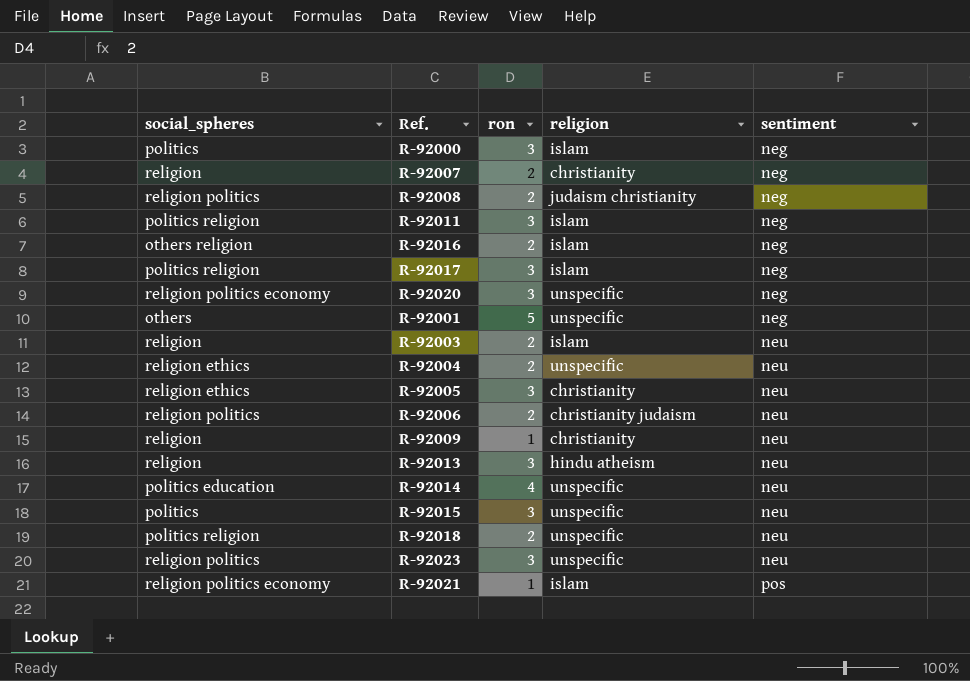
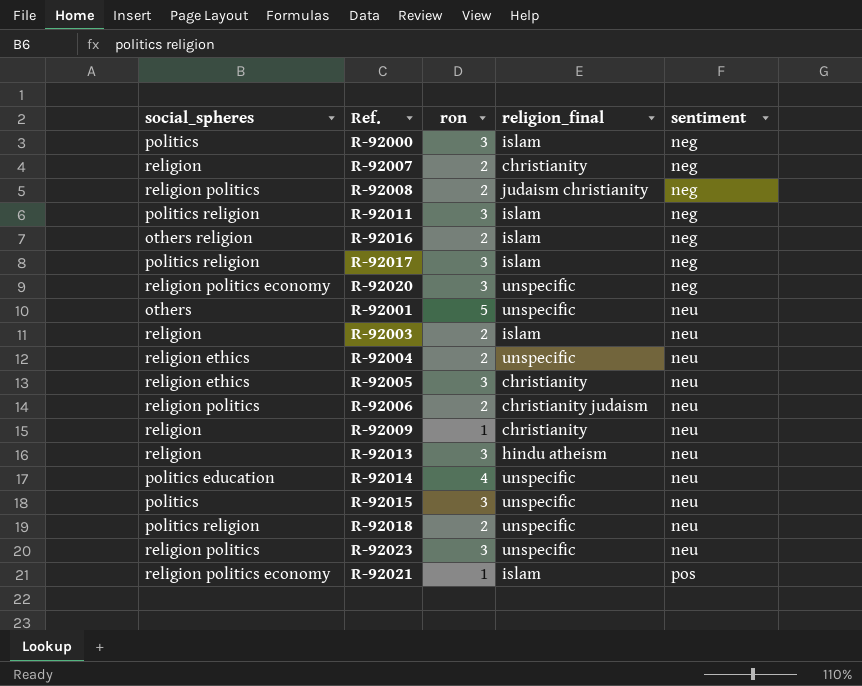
column name: religion -> religion_final
R-92001 | sentiment: neg -> neu

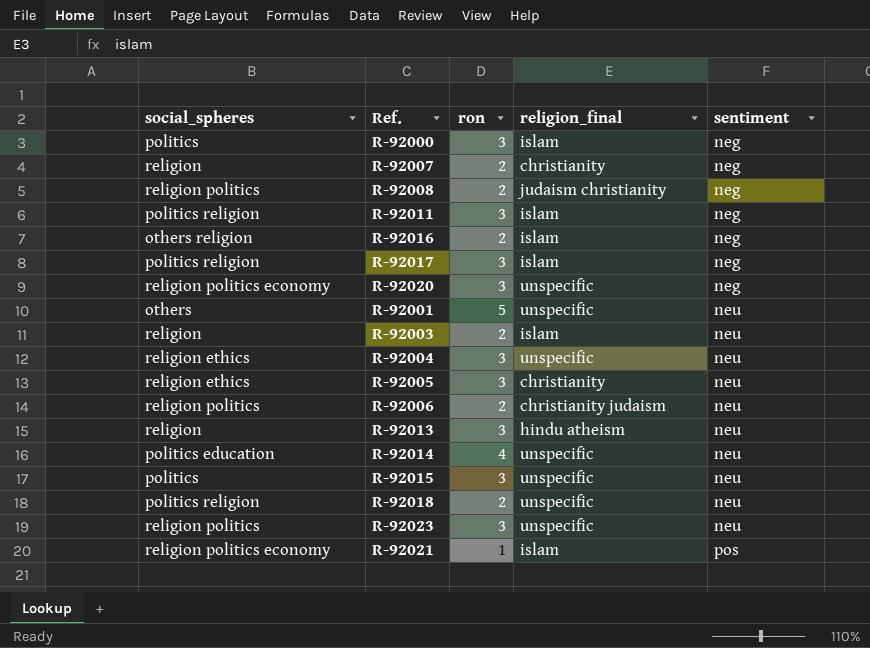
row R-92009: religion | 1 | christianity | neu -> none
R-92004 | ron: 2 -> 3

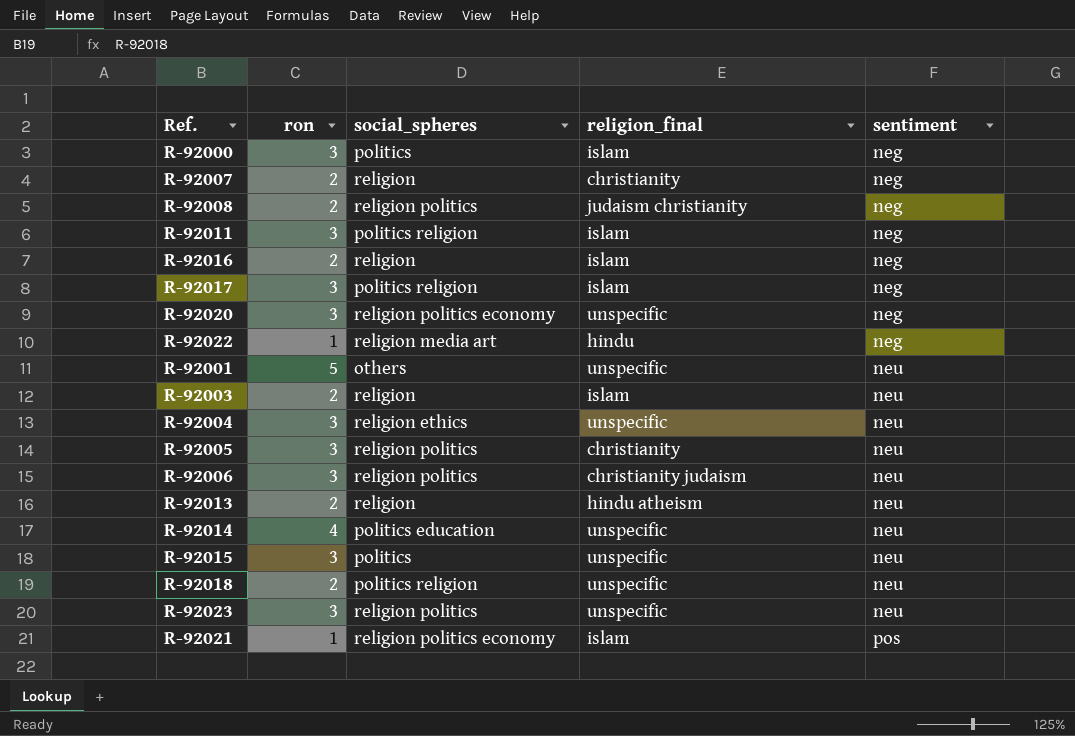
column social_spheres | position: 1 -> 3
R-92016 | social_spheres: others religion -> religion
row R-92022: none -> 1 | religion media art | hindu | neg
R-92005 | social_spheres: religion ethics -> religion politics
R-92006 | ron: 2 -> 3
R-92013 | ron: 3 -> 2

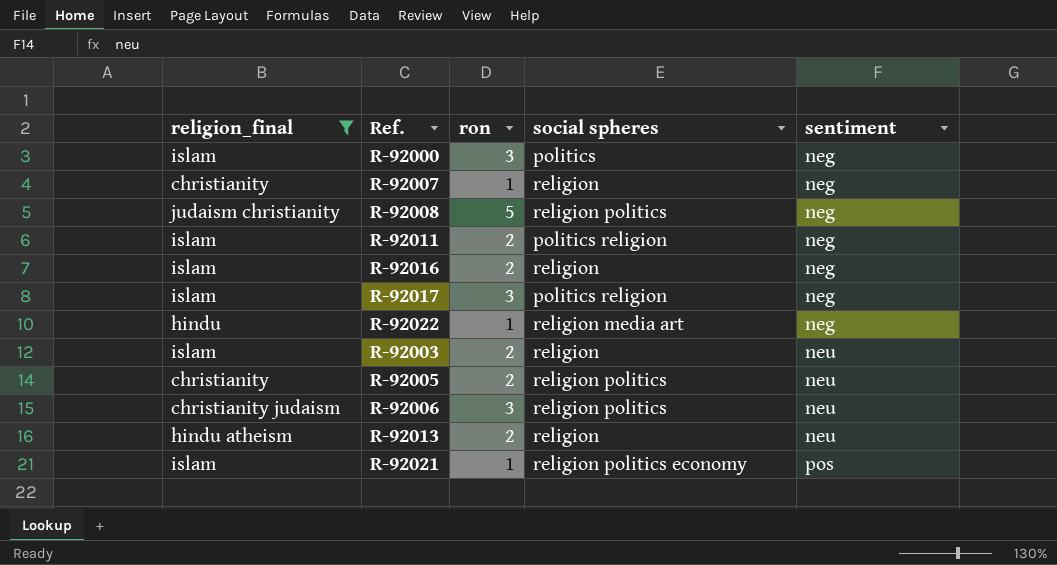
filter: none -> religion_final != unspecific
column religion_final | position: 4 -> 1
column name: social_spheres -> social spheres
R-92007 | ron: 2 -> 1
R-92008 | ron: 2 -> 5
R-92011 | ron: 3 -> 2
R-92005 | ron: 3 -> 2

